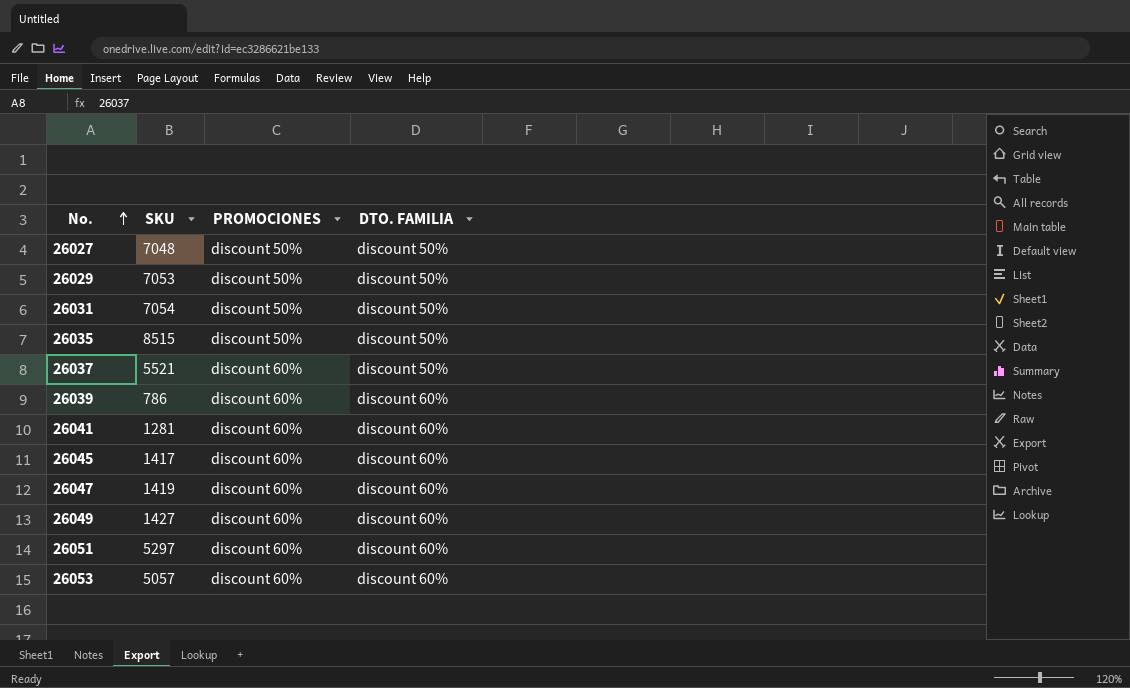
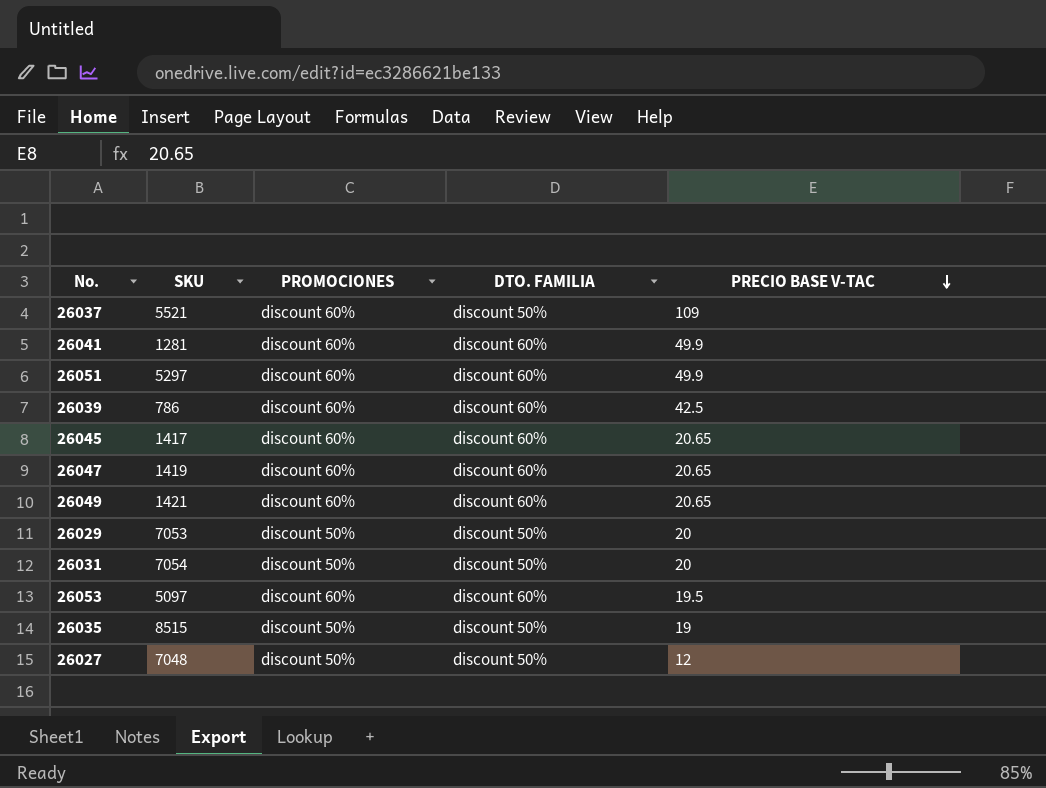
row order: No. ascending -> PRECIO BASE V-TAC descending
column PRECIO BASE V-TAC | position: none -> 5
26049 | SKU: 1427 -> 1421
26053 | SKU: 5057 -> 5097

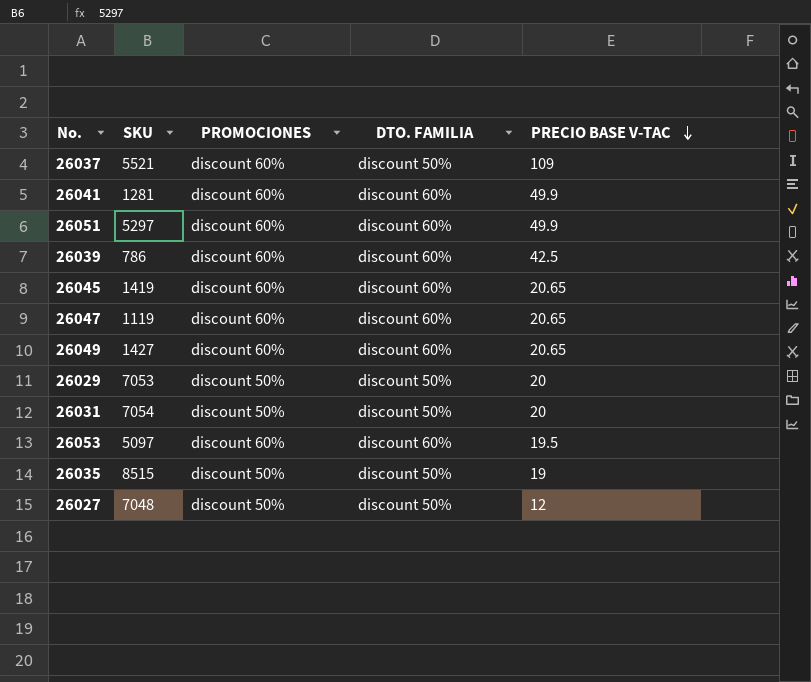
26045 | SKU: 1417 -> 1419
26047 | SKU: 1419 -> 1119
26049 | SKU: 1421 -> 1427

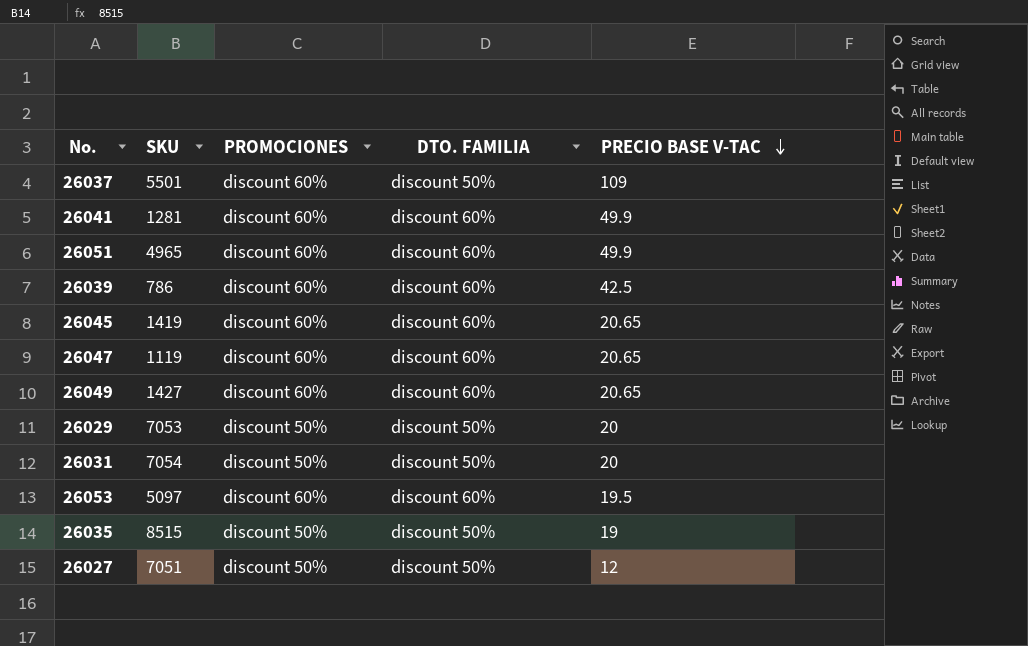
26037 | SKU: 5521 -> 5501
26051 | SKU: 5297 -> 4965
26027 | SKU: 7048 -> 7051

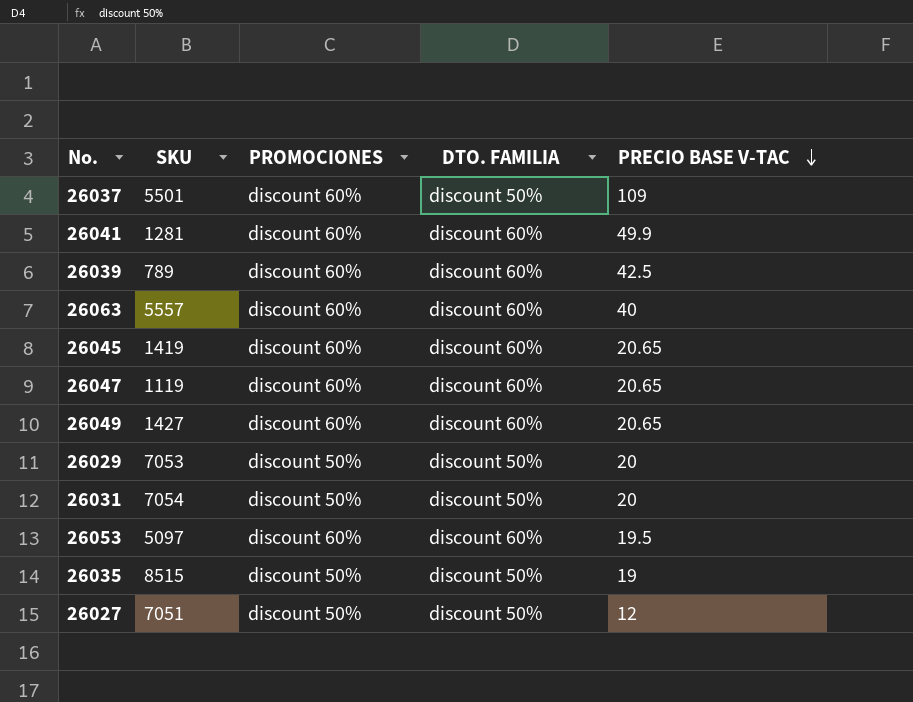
row 26051: 4965 | discount 60% | discount 60% | 49.9 -> none
26039 | SKU: 786 -> 789
row 26063: none -> 5557 | discount 60% | discount 60% | 40

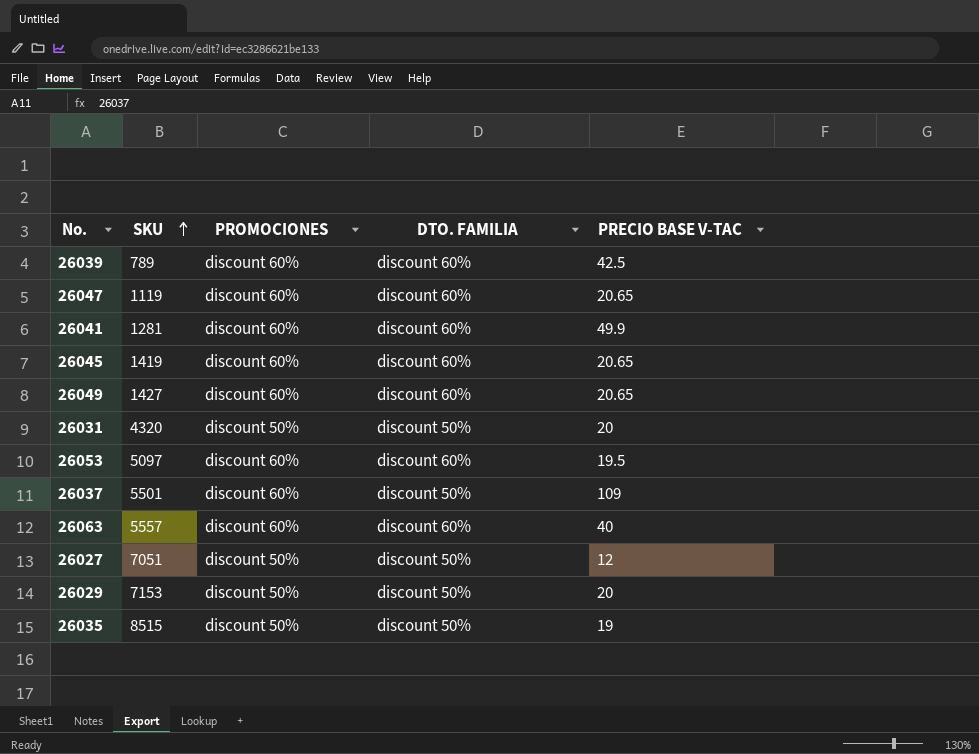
row order: PRECIO BASE V-TAC descending -> SKU ascending
26031 | SKU: 7054 -> 4320
26029 | SKU: 7053 -> 7153

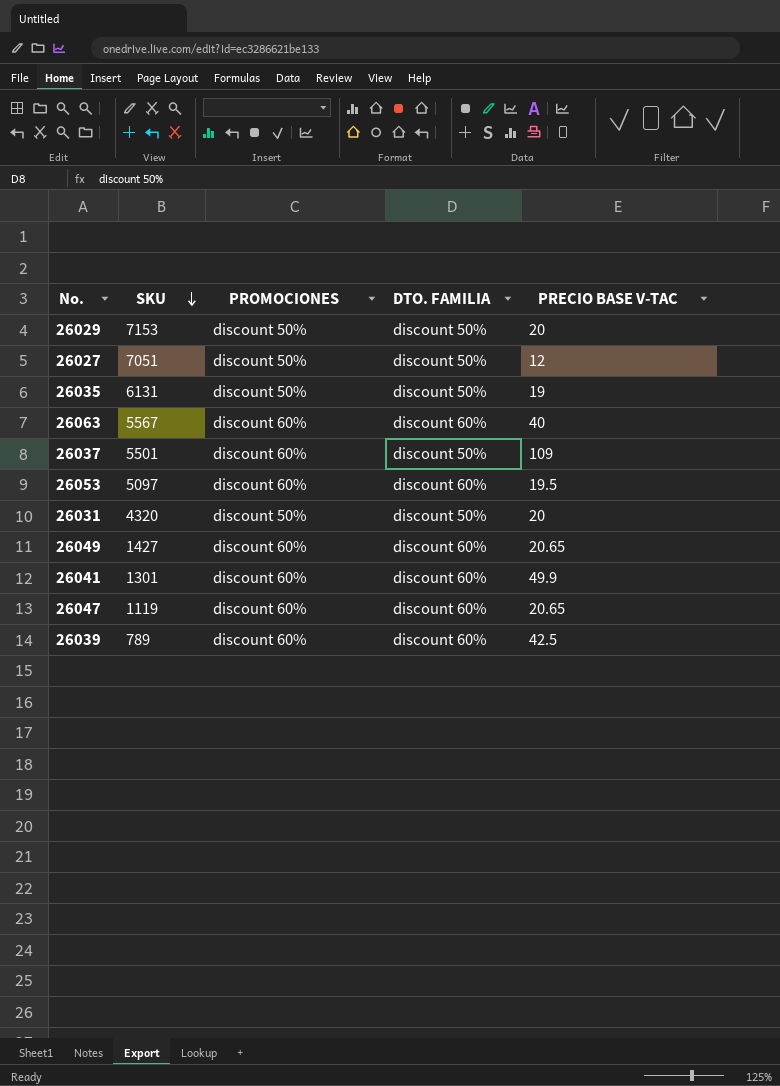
row order: SKU ascending -> SKU descending
row 26045: 1419 | discount 60% | discount 60% | 20.65 -> none
26035 | SKU: 8515 -> 6131
26063 | SKU: 5557 -> 5567
26041 | SKU: 1281 -> 1301

